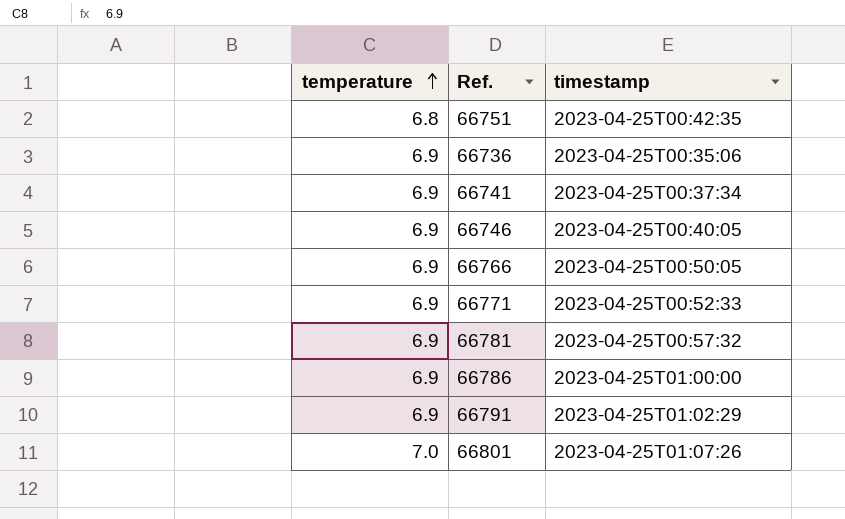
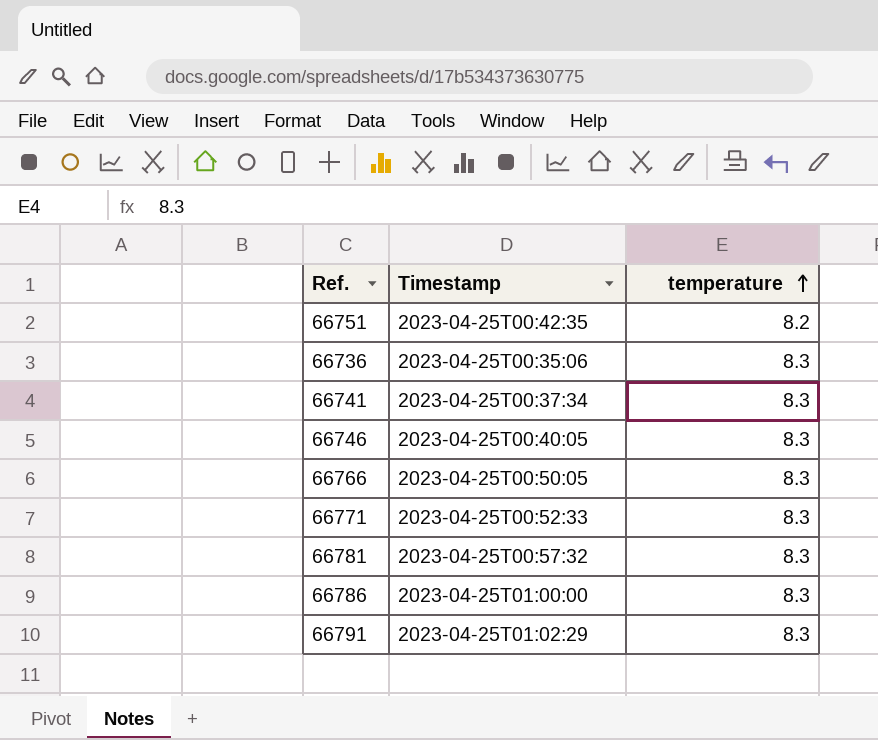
column name: timestamp -> Timestamp
column temperature | position: 1 -> 3
row 66801: 7.0 | 2023-04-25T01:07:26 -> none
66751 | temperature: 6.8 -> 8.2
66736 | temperature: 6.9 -> 8.3
66741 | temperature: 6.9 -> 8.3
66746 | temperature: 6.9 -> 8.3
66766 | temperature: 6.9 -> 8.3
66771 | temperature: 6.9 -> 8.3
66781 | temperature: 6.9 -> 8.3
66786 | temperature: 6.9 -> 8.3
66791 | temperature: 6.9 -> 8.3

